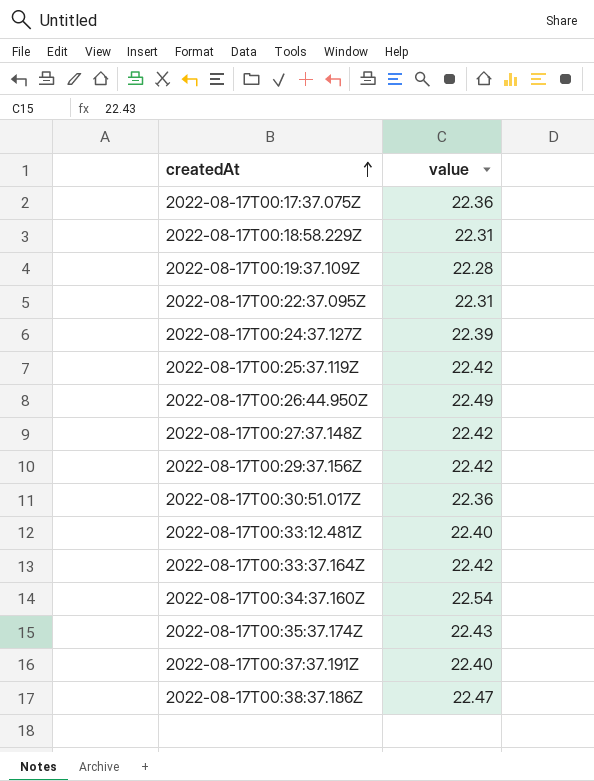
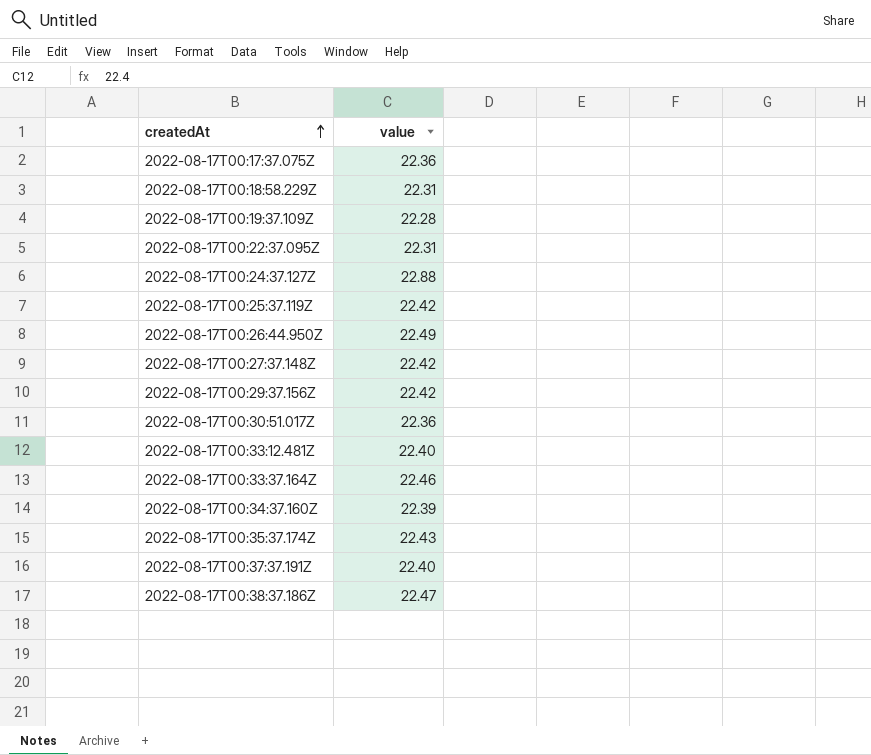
2022-08-17T00:24:37.127Z | value: 22.39 -> 22.88
2022-08-17T00:33:37.164Z | value: 22.42 -> 22.46
2022-08-17T00:34:37.160Z | value: 22.54 -> 22.39

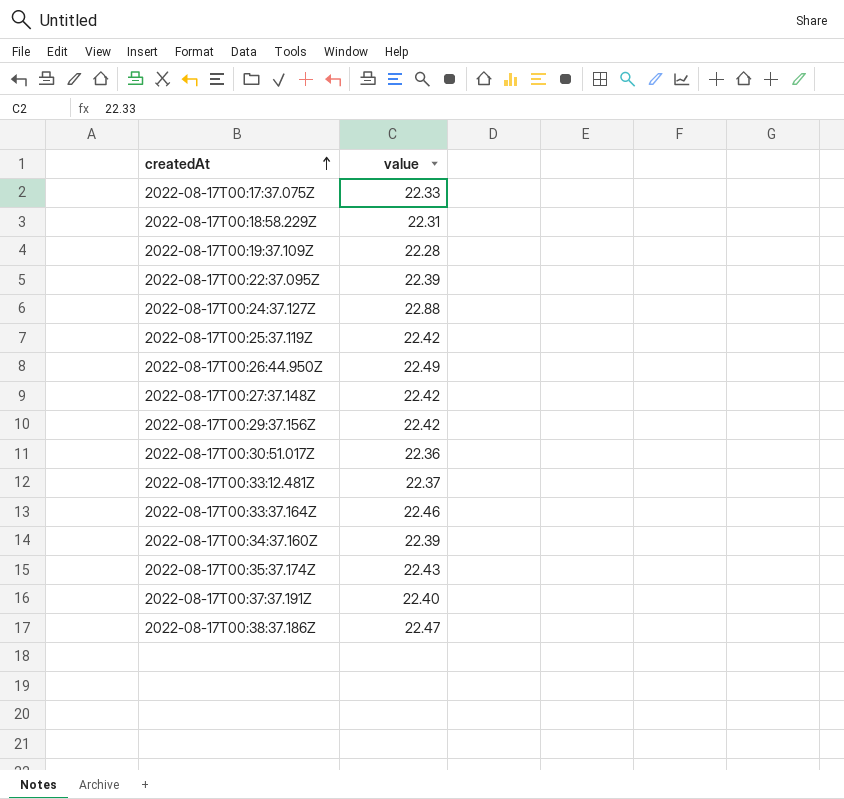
2022-08-17T00:17:37.075Z | value: 22.36 -> 22.33
2022-08-17T00:22:37.095Z | value: 22.31 -> 22.39
2022-08-17T00:33:12.481Z | value: 22.40 -> 22.37

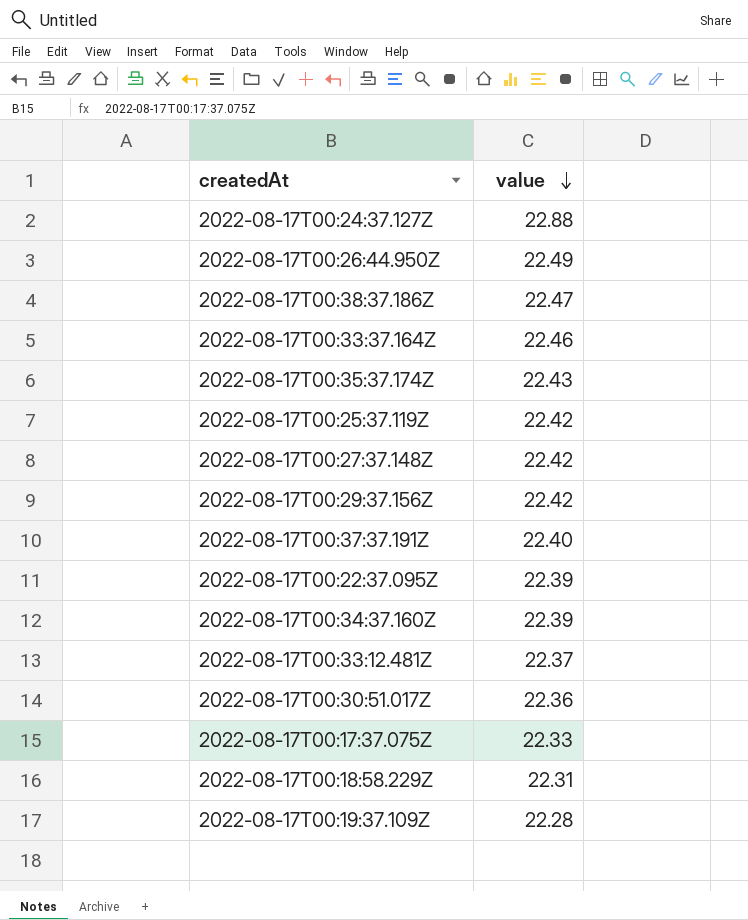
row order: createdAt ascending -> value descending

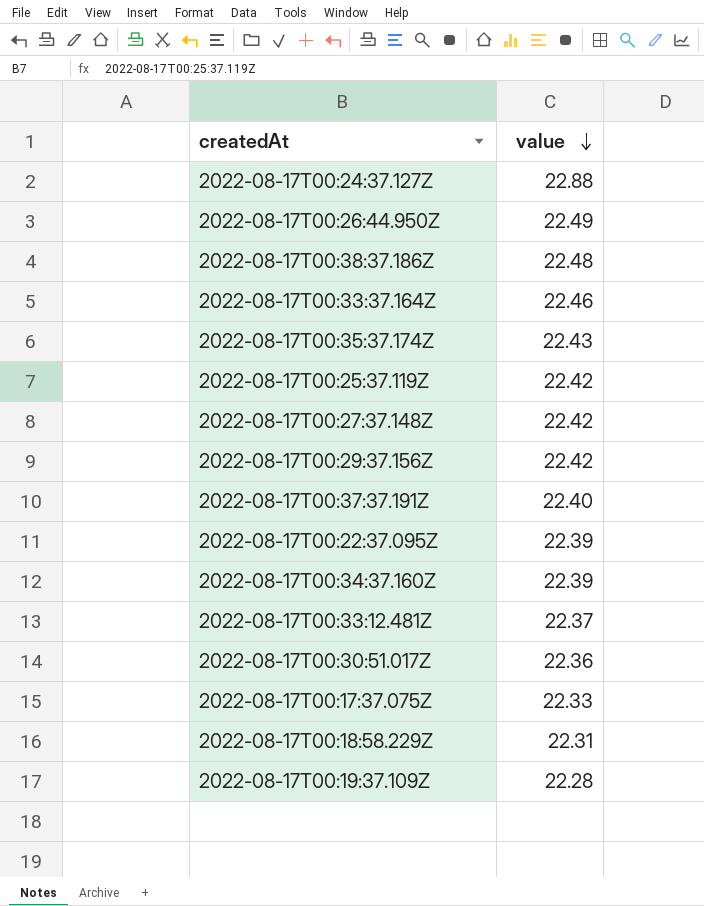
2022-08-17T00:38:37.186Z | value: 22.47 -> 22.48

